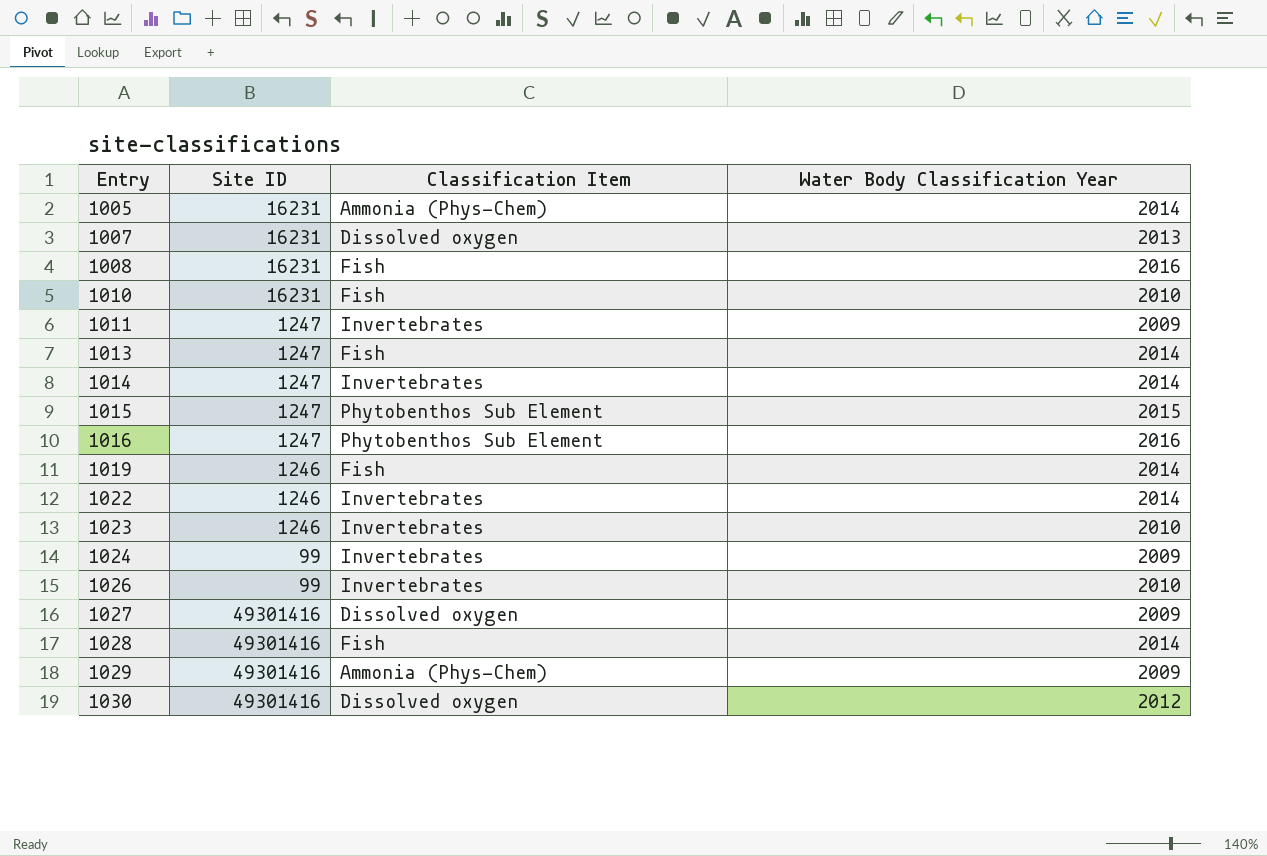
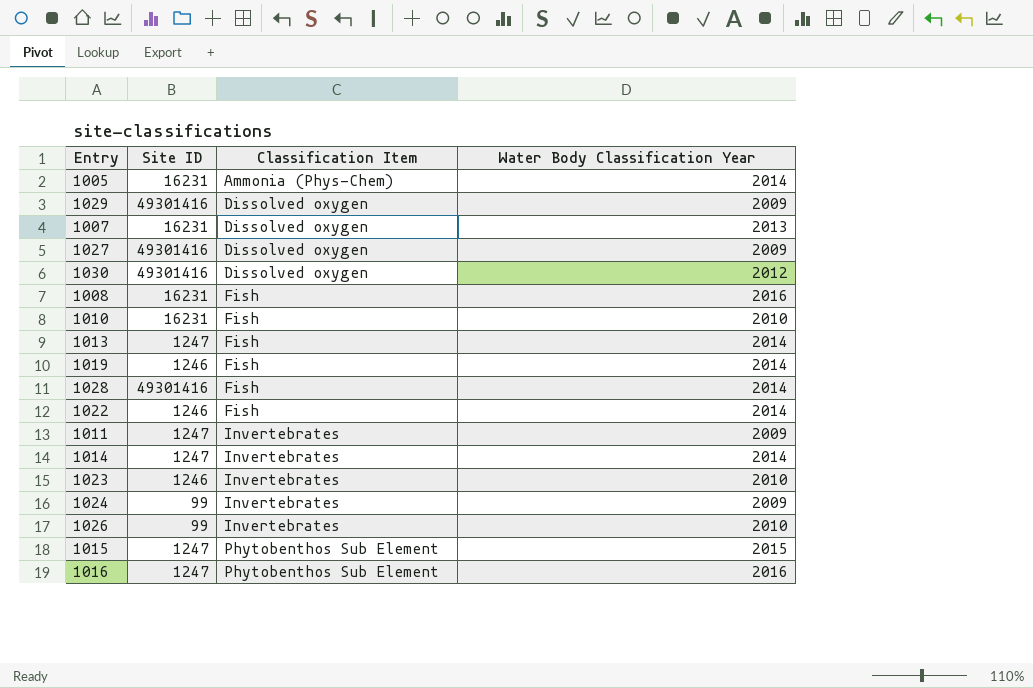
row order: Entry ascending -> Classification Item ascending
1029 | Classification Item: Ammonia (Phys-Chem) -> Dissolved oxygen
1022 | Classification Item: Invertebrates -> Fish

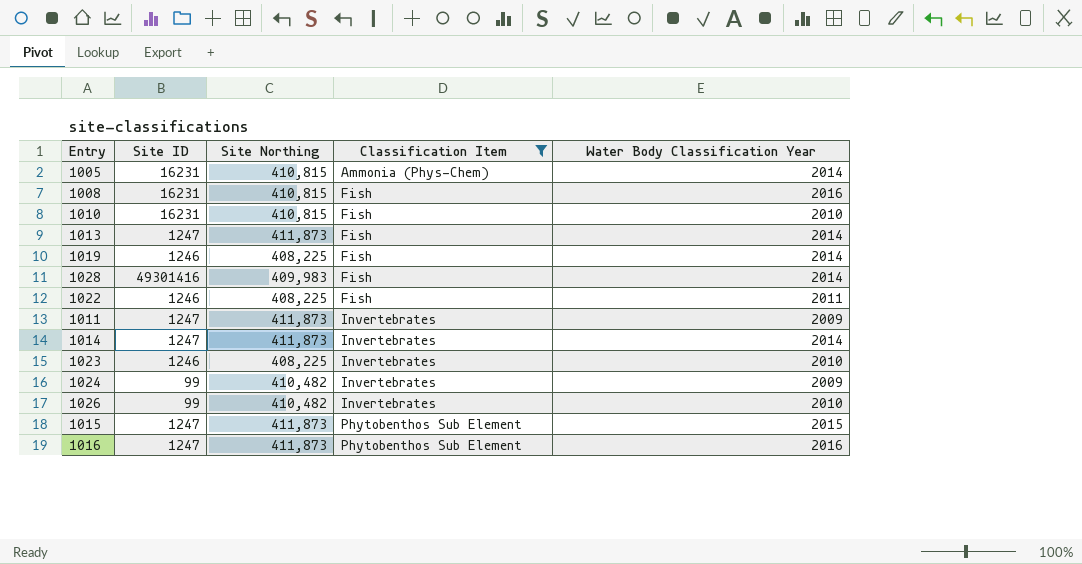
filter: none -> Classification Item != Dissolved oxygen
column Site Northing | position: none -> 3
1022 | Water Body Classification Year: 2014 -> 2011

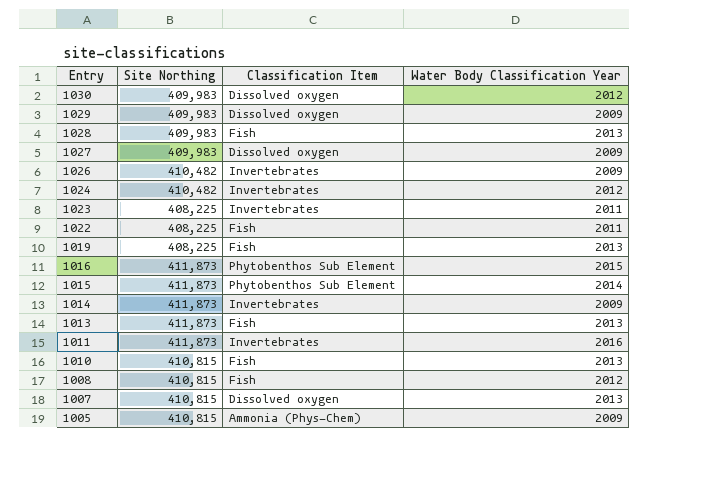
filter: Classification Item != Dissolved oxygen -> none
row order: Classification Item ascending -> Entry descending
column Site ID | position: 2 -> none
1028 | Water Body Classification Year: 2014 -> 2013
1026 | Water Body Classification Year: 2010 -> 2009
1024 | Water Body Classification Year: 2009 -> 2012
1023 | Water Body Classification Year: 2010 -> 2011
1019 | Water Body Classification Year: 2014 -> 2013
1016 | Water Body Classification Year: 2016 -> 2015
1015 | Water Body Classification Year: 2015 -> 2014
1014 | Water Body Classification Year: 2014 -> 2009
1013 | Water Body Classification Year: 2014 -> 2013
1011 | Water Body Classification Year: 2009 -> 2016
1010 | Water Body Classification Year: 2010 -> 2013
1008 | Water Body Classification Year: 2016 -> 2012
1005 | Water Body Classification Year: 2014 -> 2009

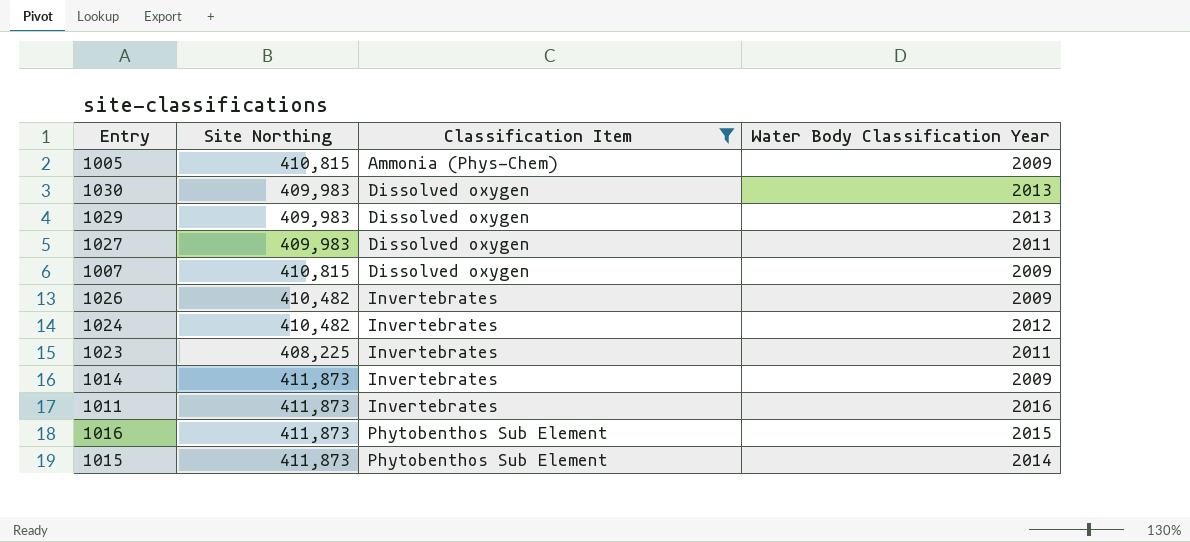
filter: none -> Classification Item != Fish
row order: Entry descending -> Classification Item ascending
1030 | Water Body Classification Year: 2012 -> 2013
1029 | Water Body Classification Year: 2009 -> 2013
1027 | Water Body Classification Year: 2009 -> 2011
1007 | Water Body Classification Year: 2013 -> 2009

